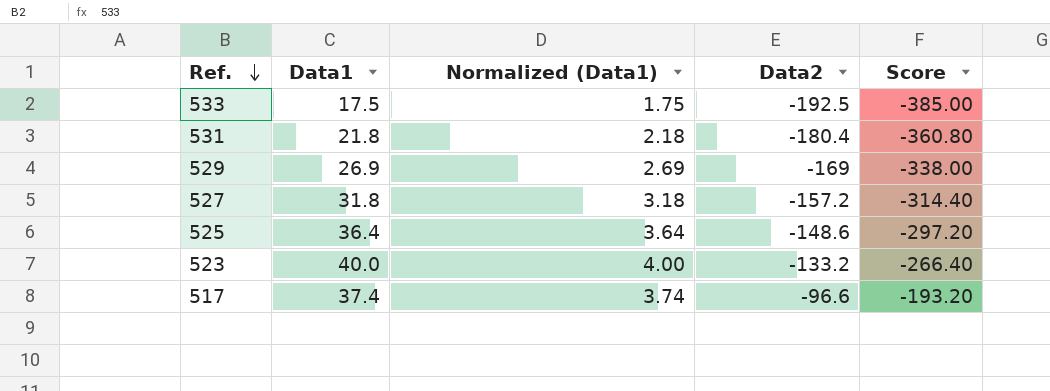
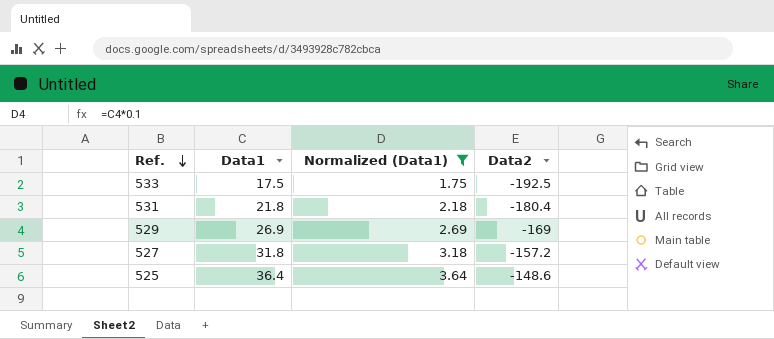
filter: none -> Normalized (Data1) <= 3.64
column Score | formula: [Data2] * 2 -> none

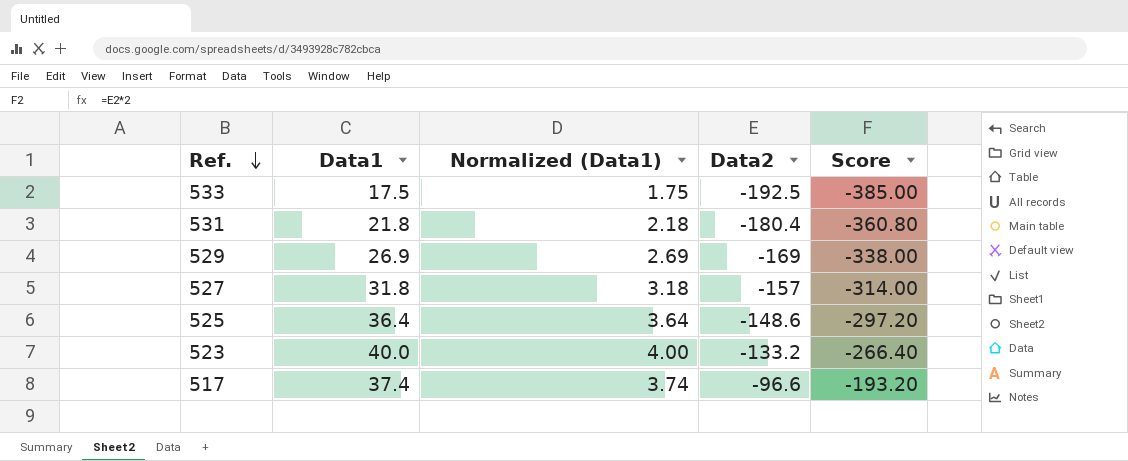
filter: Normalized (Data1) <= 3.64 -> none
column Score | formula: none -> [Data2] * 2
527 | Data2: -157.2 -> -157

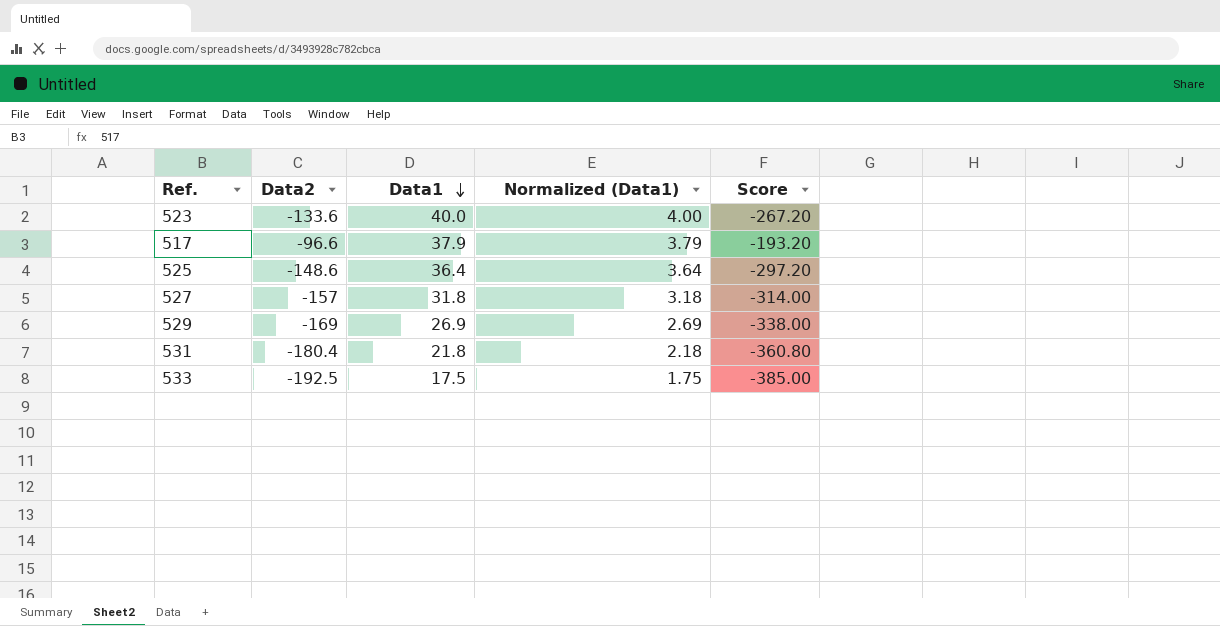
row order: Ref. descending -> Data1 descending
column Data2 | position: 4 -> 2
523 | Data2: -133.2 -> -133.6
523 | Score: -266.40 -> -267.20
517 | Data1: 37.4 -> 37.9
517 | Normalized (Data1): 3.74 -> 3.79

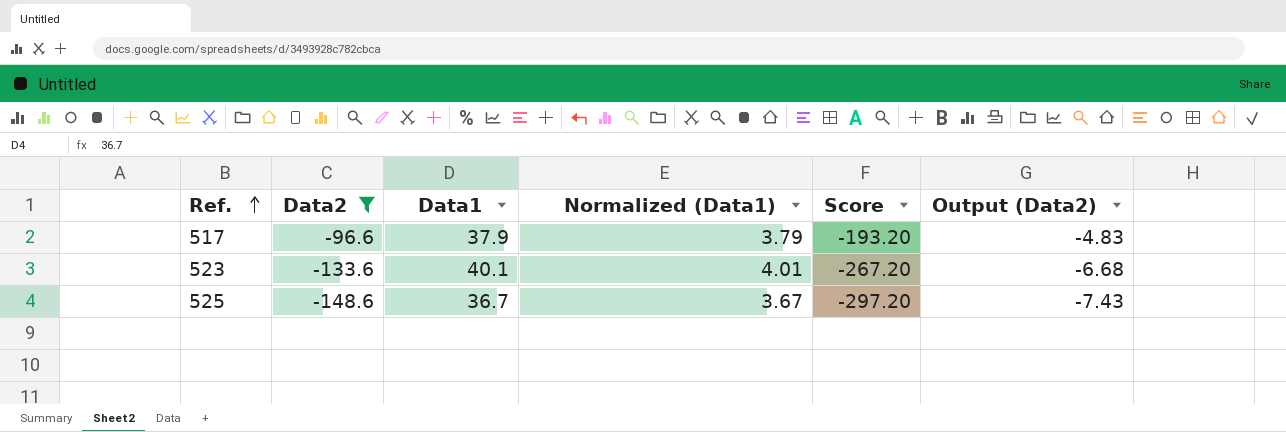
filter: none -> Data2 >= -148.6
row order: Data1 descending -> Ref. ascending
column Output (Data2) | formula: none -> [Data2] * 0.05
523 | Data1: 40.0 -> 40.1
523 | Normalized (Data1): 4.00 -> 4.01
525 | Data1: 36.4 -> 36.7
525 | Normalized (Data1): 3.64 -> 3.67

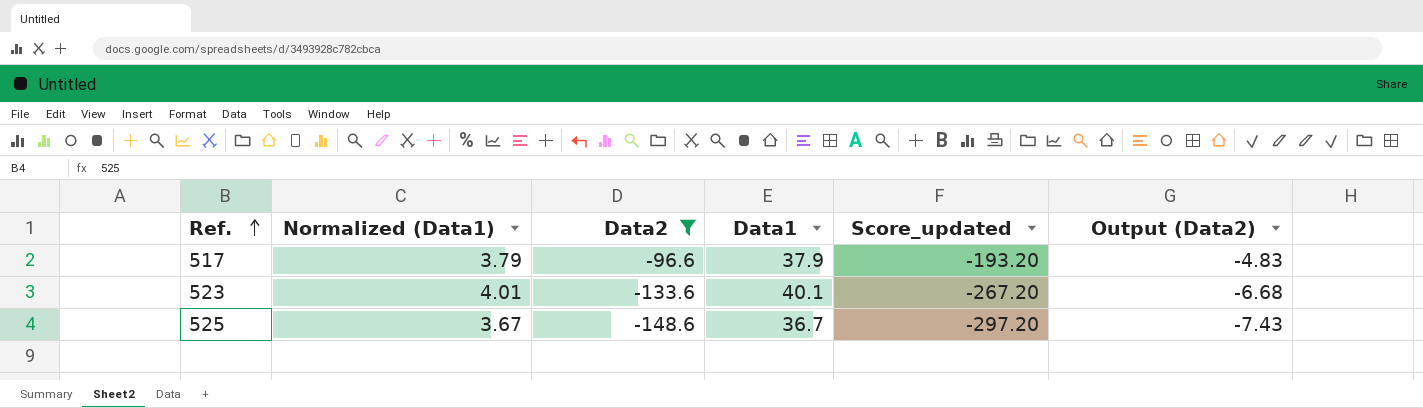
column Normalized (Data1) | position: 4 -> 2
column name: Score -> Score_updated

